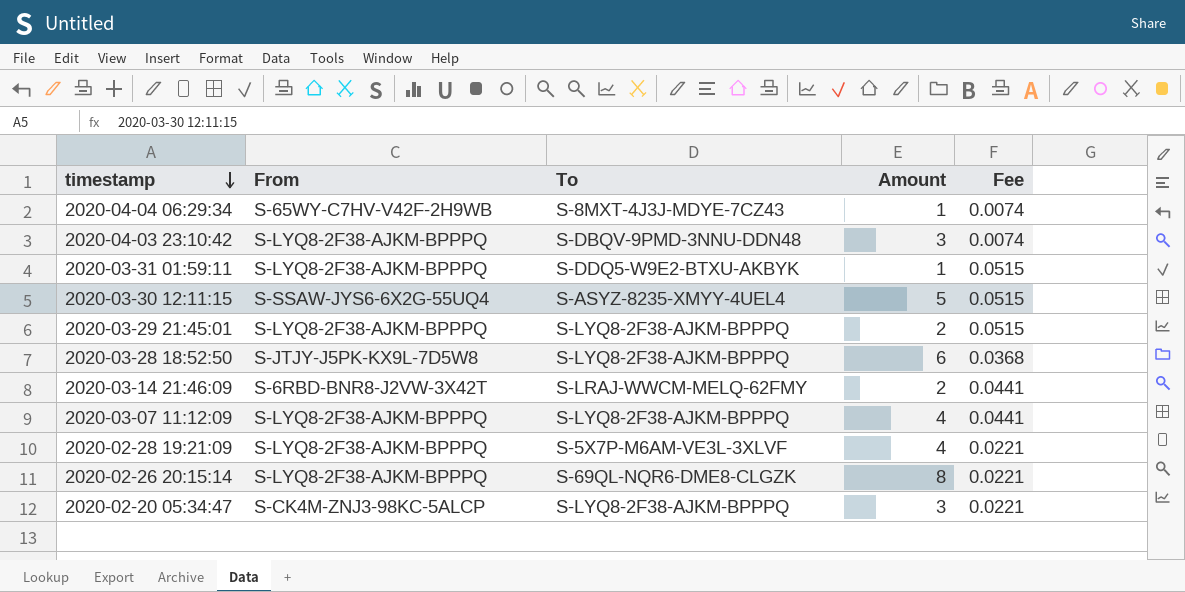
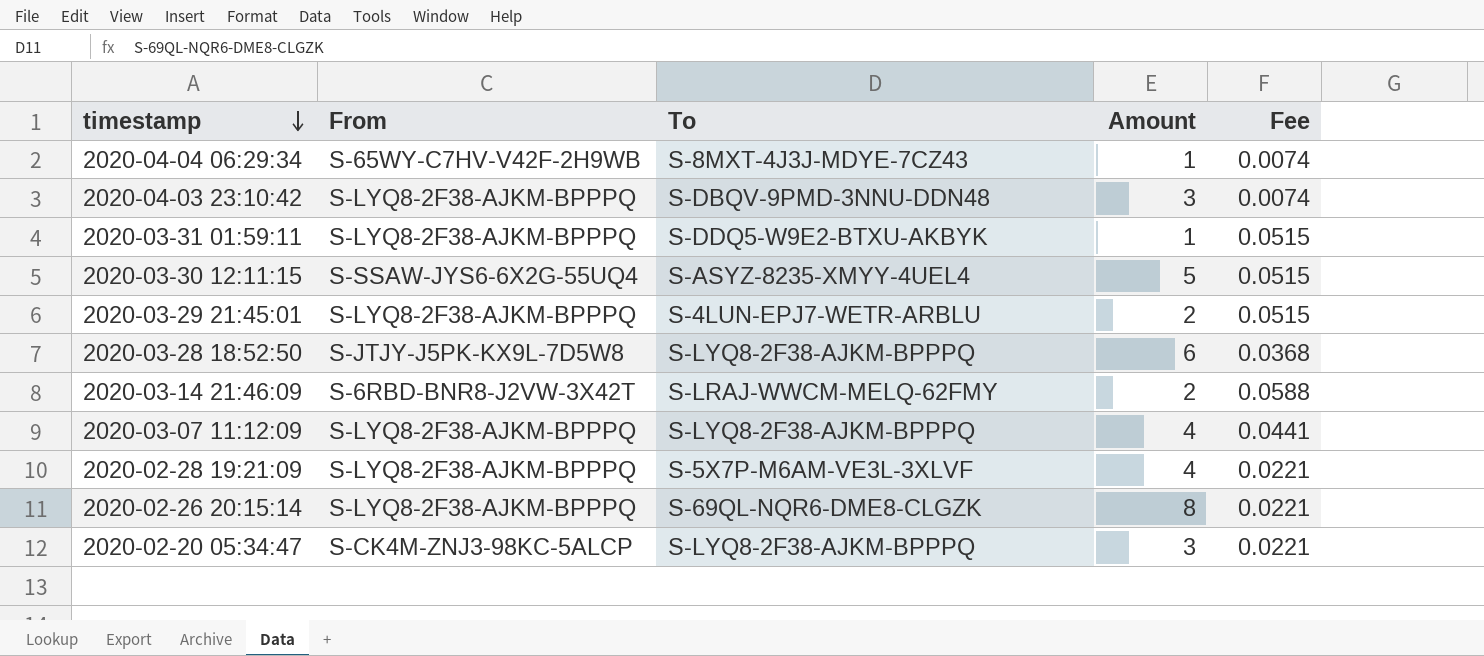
2020-03-29 21:45:01 | To: S-LYQ8-2F38-AJKM-BPPPQ -> S-4LUN-EPJ7-WETR-ARBLU
2020-03-14 21:46:09 | Fee: 0.0441 -> 0.0588

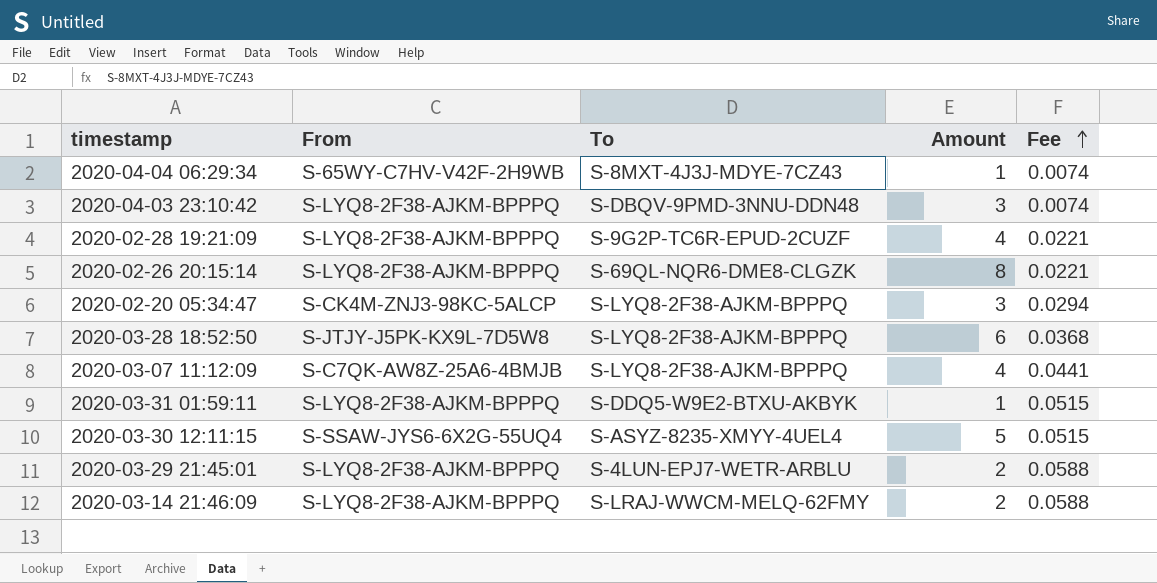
row order: timestamp descending -> Fee ascending
2020-02-28 19:21:09 | To: S-5X7P-M6AM-VE3L-3XLVF -> S-9G2P-TC6R-EPUD-2CUZF
2020-02-20 05:34:47 | Fee: 0.0221 -> 0.0294
2020-03-07 11:12:09 | From: S-LYQ8-2F38-AJKM-BPPPQ -> S-C7QK-AW8Z-25A6-4BMJB
2020-03-29 21:45:01 | Fee: 0.0515 -> 0.0588
2020-03-14 21:46:09 | From: S-6RBD-BNR8-J2VW-3X42T -> S-LYQ8-2F38-AJKM-BPPPQ

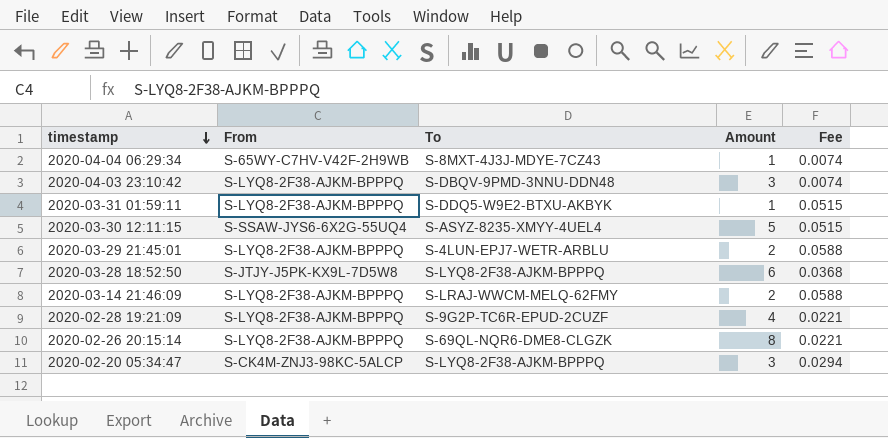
row order: Fee ascending -> timestamp descending
row 2020-03-07 11:12:09: S-C7QK-AW8Z-25A6-4BMJB | S-LYQ8-2F38-AJKM-BPPPQ | 4 | 0.0441 -> none

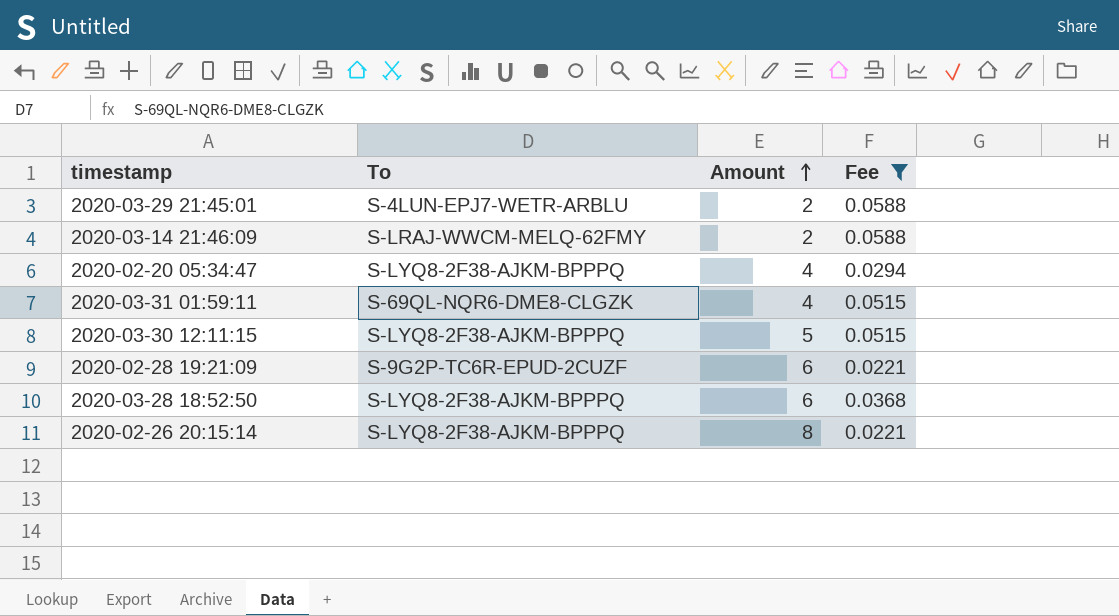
filter: none -> Fee != 0.0074
row order: timestamp descending -> Amount ascending
column From | position: 2 -> none
2020-02-20 05:34:47 | Amount: 3 -> 4
2020-03-31 01:59:11 | To: S-DDQ5-W9E2-BTXU-AKBYK -> S-69QL-NQR6-DME8-CLGZK
2020-03-31 01:59:11 | Amount: 1 -> 4
2020-03-30 12:11:15 | To: S-ASYZ-8235-XMYY-4UEL4 -> S-LYQ8-2F38-AJKM-BPPPQ
2020-02-28 19:21:09 | Amount: 4 -> 6
2020-02-26 20:15:14 | To: S-69QL-NQR6-DME8-CLGZK -> S-LYQ8-2F38-AJKM-BPPPQ

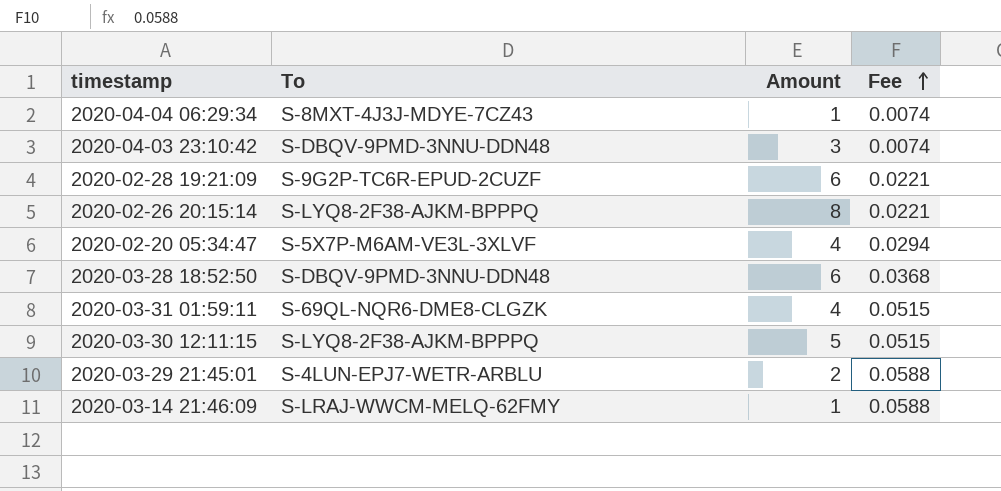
filter: Fee != 0.0074 -> none
row order: Amount ascending -> Fee ascending
2020-02-20 05:34:47 | To: S-LYQ8-2F38-AJKM-BPPPQ -> S-5X7P-M6AM-VE3L-3XLVF
2020-03-28 18:52:50 | To: S-LYQ8-2F38-AJKM-BPPPQ -> S-DBQV-9PMD-3NNU-DDN48
2020-03-14 21:46:09 | Amount: 2 -> 1

